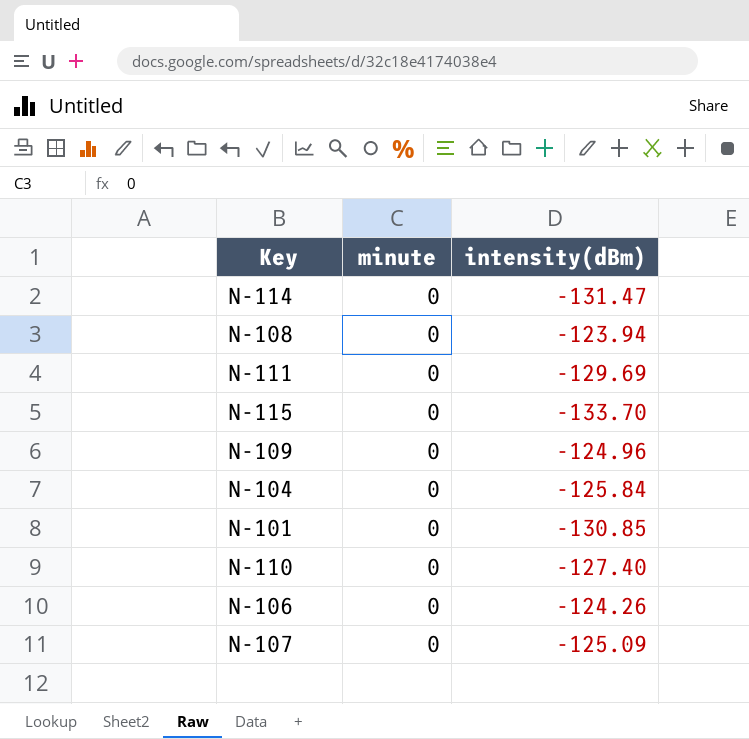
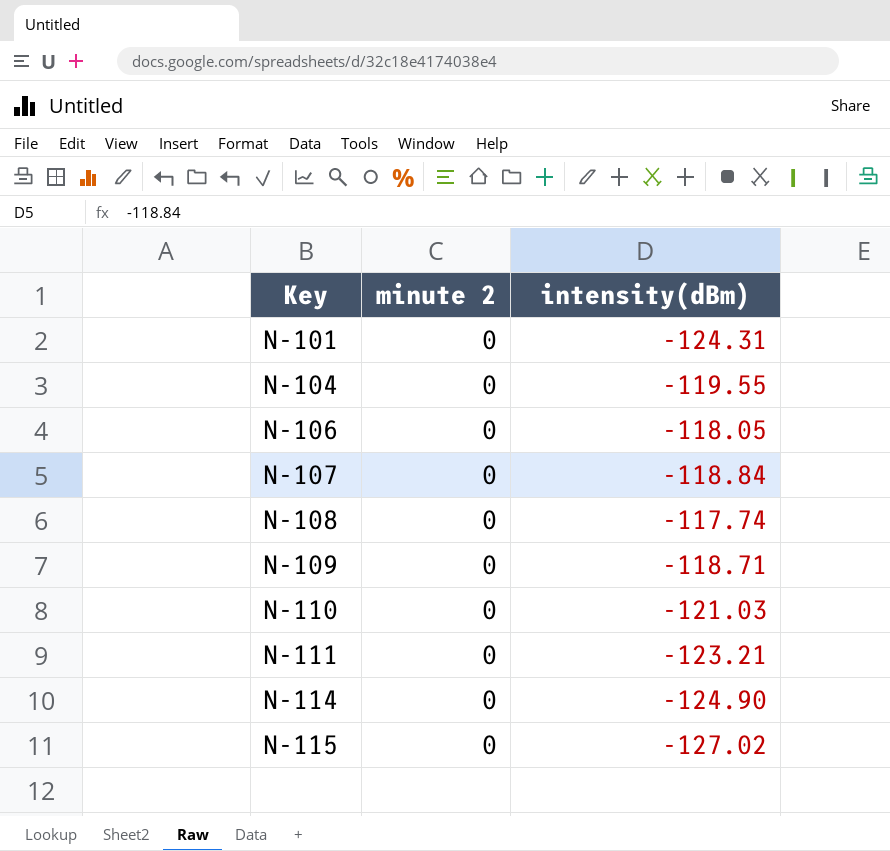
row order: none -> Key ascending
column name: minute -> minute 2
N-101 | intensity(dBm): -130.85 -> -124.31
N-104 | intensity(dBm): -125.84 -> -119.55
N-106 | intensity(dBm): -124.26 -> -118.05
N-107 | intensity(dBm): -125.09 -> -118.84
N-108 | intensity(dBm): -123.94 -> -117.74
N-109 | intensity(dBm): -124.96 -> -118.71
N-110 | intensity(dBm): -127.40 -> -121.03
N-111 | intensity(dBm): -129.69 -> -123.21
N-114 | intensity(dBm): -131.47 -> -124.90
N-115 | intensity(dBm): -133.70 -> -127.02

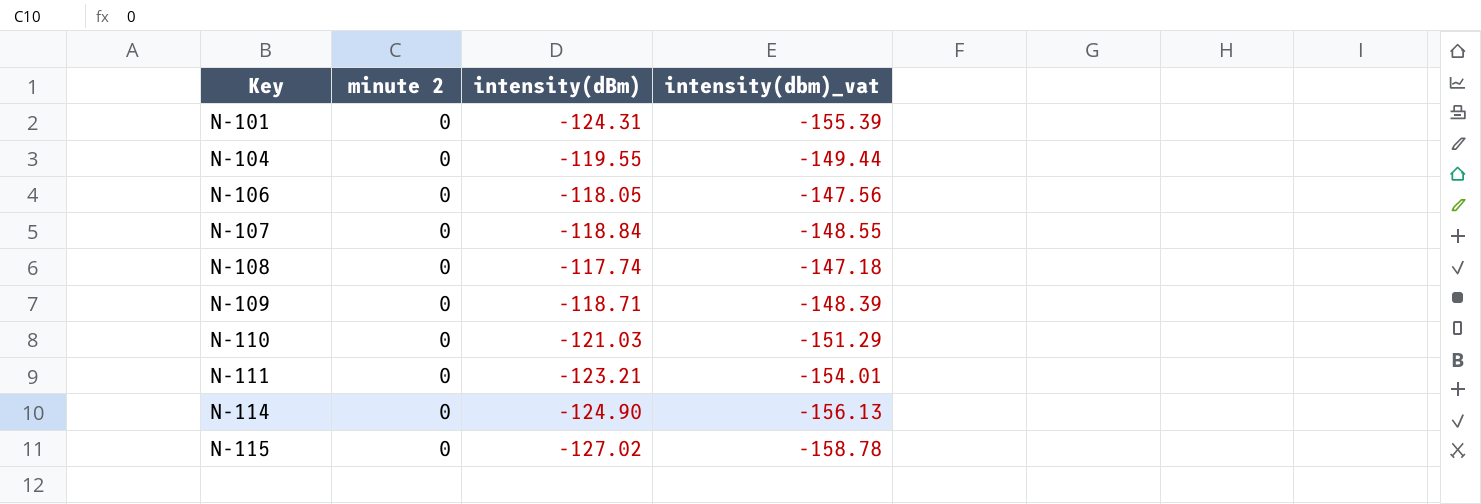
column intensity(dbm)_vat | formula: none -> [intensity(dBm)] * 1.25

